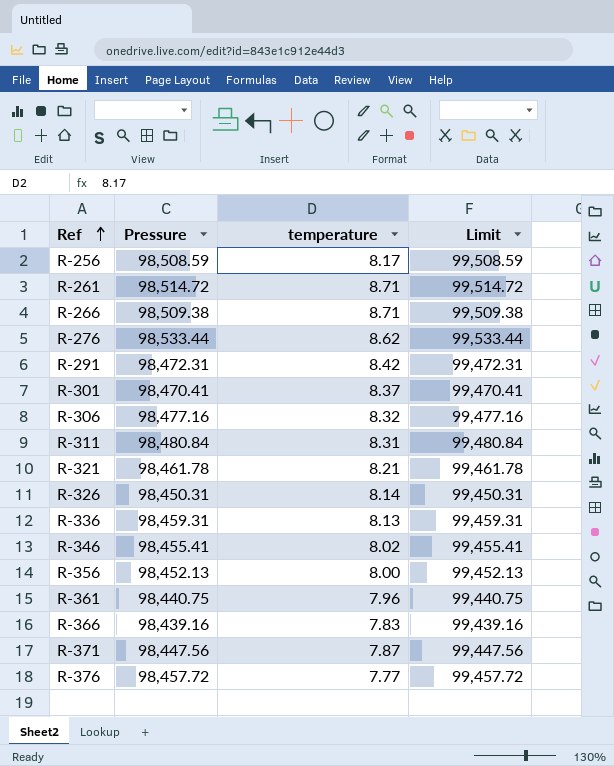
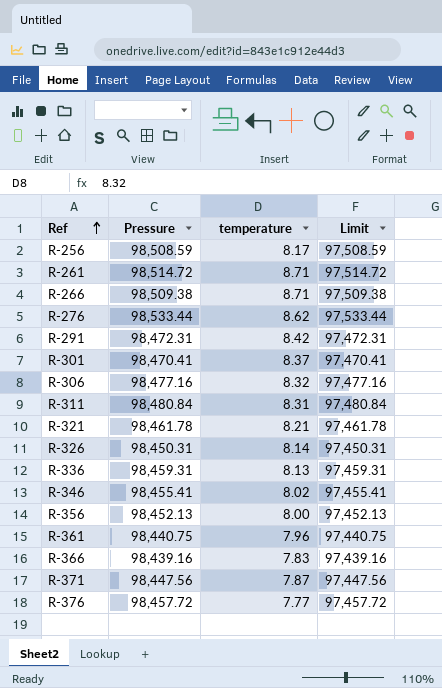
column Limit | formula: [Pressure] + 1000 -> [Pressure] - 1000

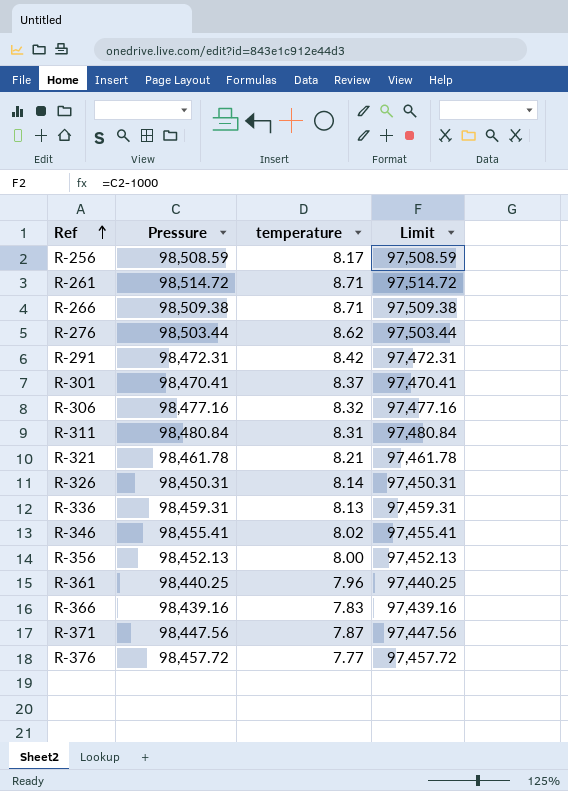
R-276 | Pressure: 98,533.44 -> 98,503.44
R-276 | Limit: 97,533.44 -> 97,503.44
R-361 | Pressure: 98,440.75 -> 98,440.25
R-361 | Limit: 97,440.75 -> 97,440.25

